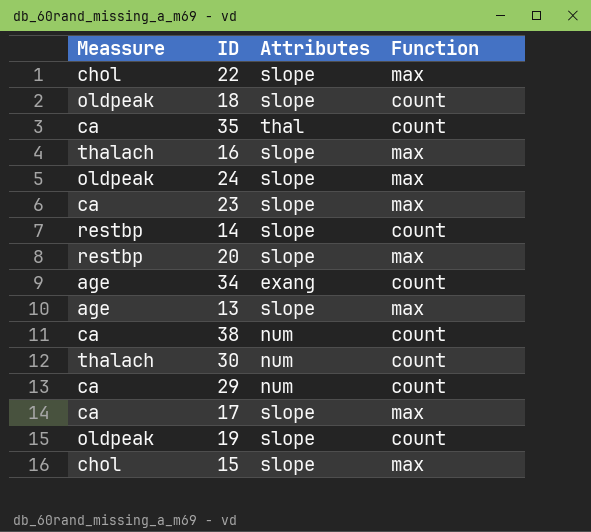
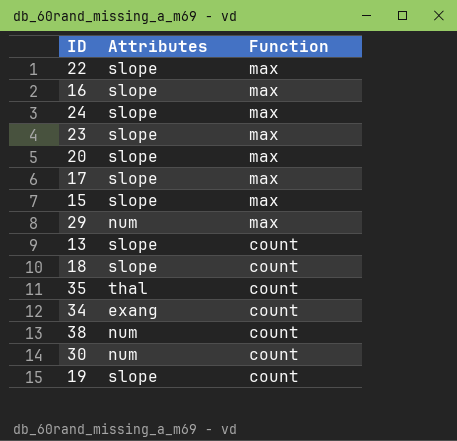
row order: none -> Function descending
column Meassure | position: 1 -> none
row 14: restbp | slope | count -> none
29 | Function: count -> max
13 | Function: max -> count

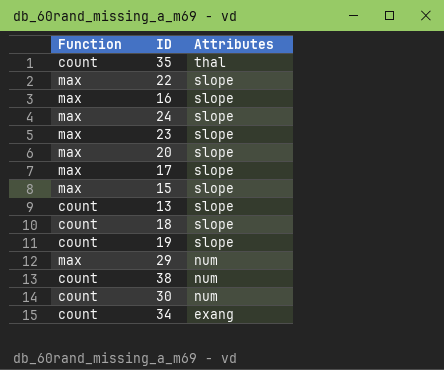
row order: Function descending -> Attributes descending
column Function | position: 3 -> 1

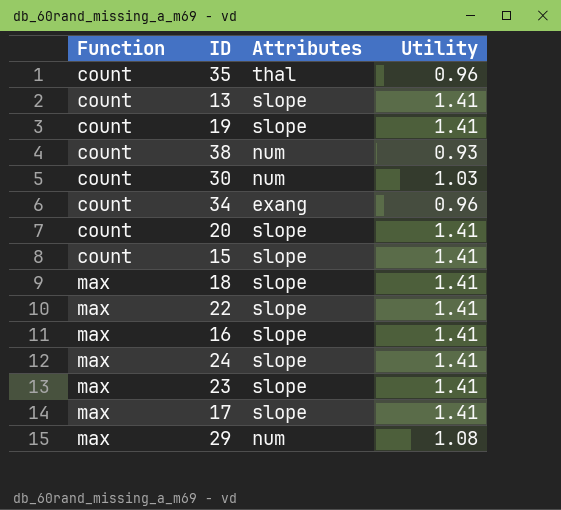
row order: Attributes descending -> Function ascending
column Utility | position: none -> 4
20 | Function: max -> count
15 | Function: max -> count
18 | Function: count -> max

